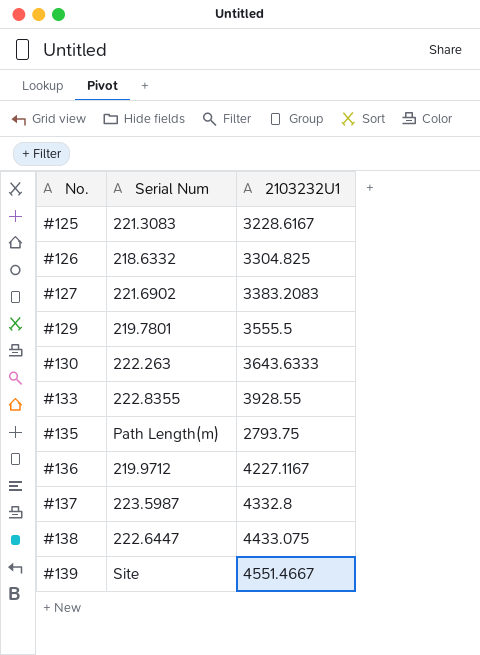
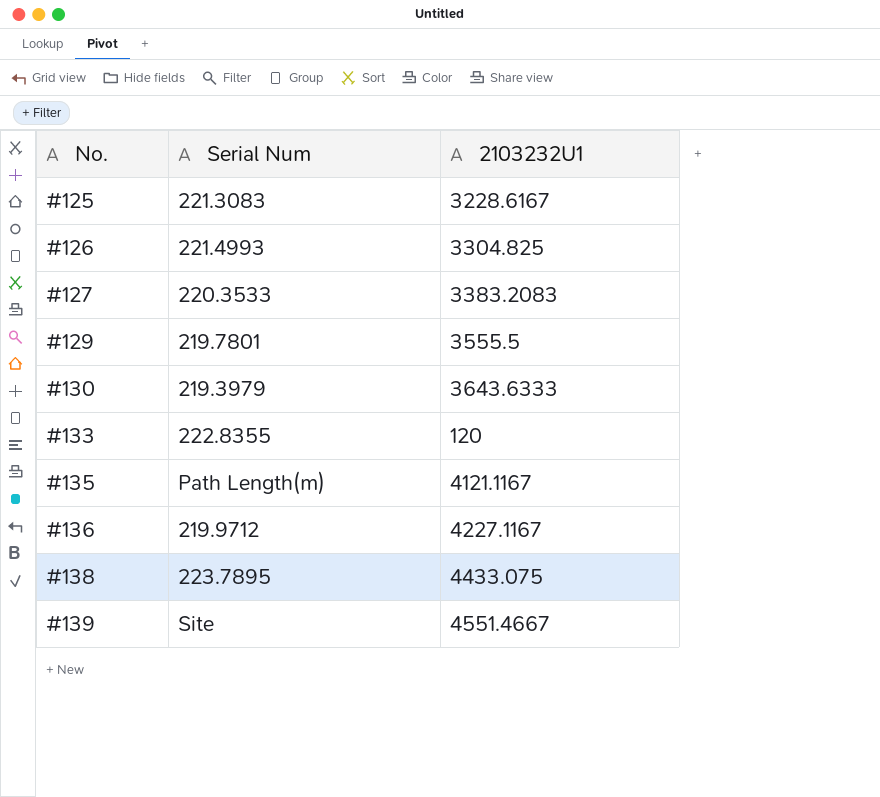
row #137: 223.5987 | 4332.8 -> none
#126 | Serial Num: 218.6332 -> 221.4993
#127 | Serial Num: 221.6902 -> 220.3533
#130 | Serial Num: 222.263 -> 219.3979
#133 | 2103232U1: 3928.55 -> 120
#135 | 2103232U1: 2793.75 -> 4121.1167
#138 | Serial Num: 222.6447 -> 223.7895

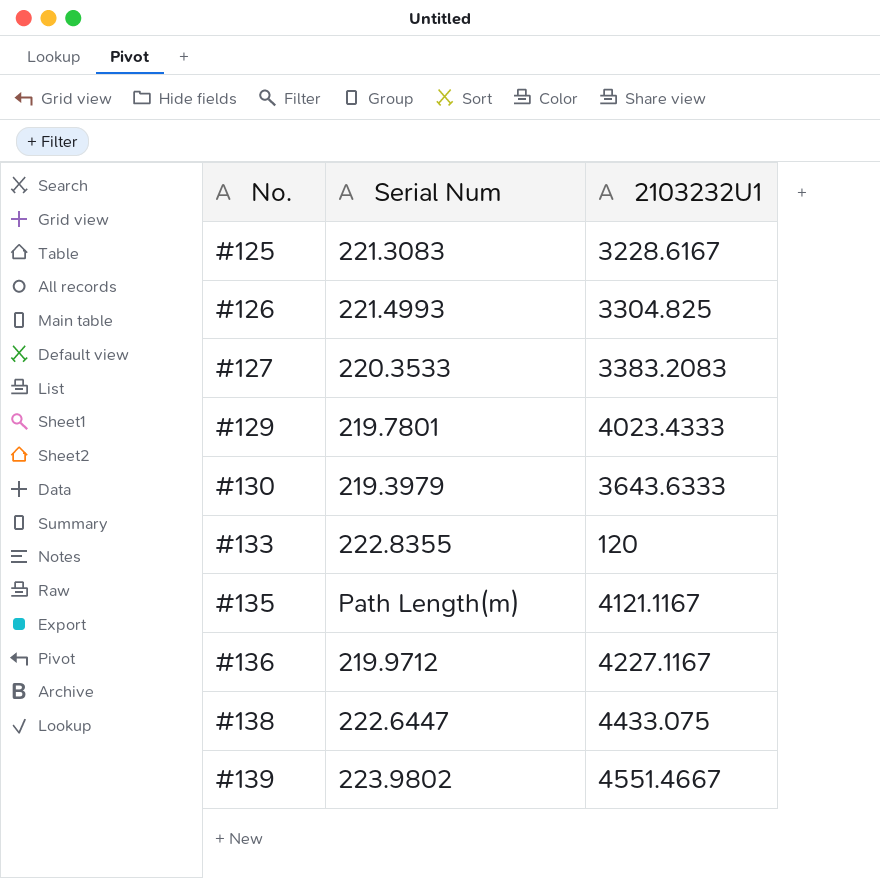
#129 | 2103232U1: 3555.5 -> 4023.4333
#138 | Serial Num: 223.7895 -> 222.6447
#139 | Serial Num: Site -> 223.9802

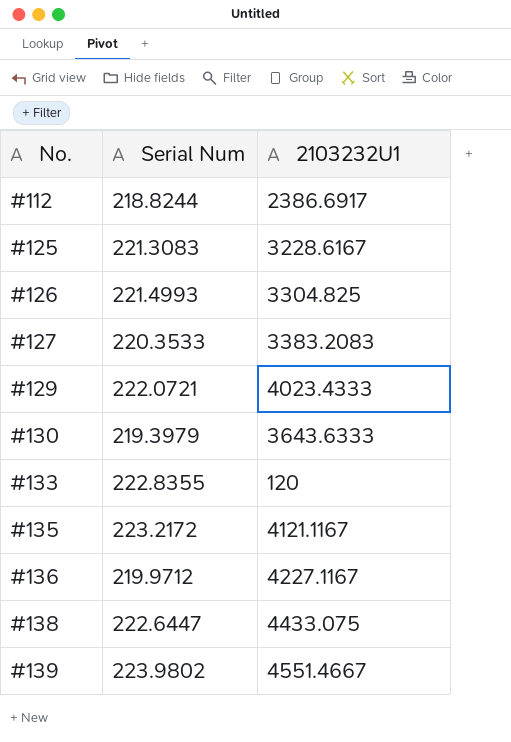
row #112: none -> 218.8244 | 2386.6917
#129 | Serial Num: 219.7801 -> 222.0721
#135 | Serial Num: Path Length(m) -> 223.2172

